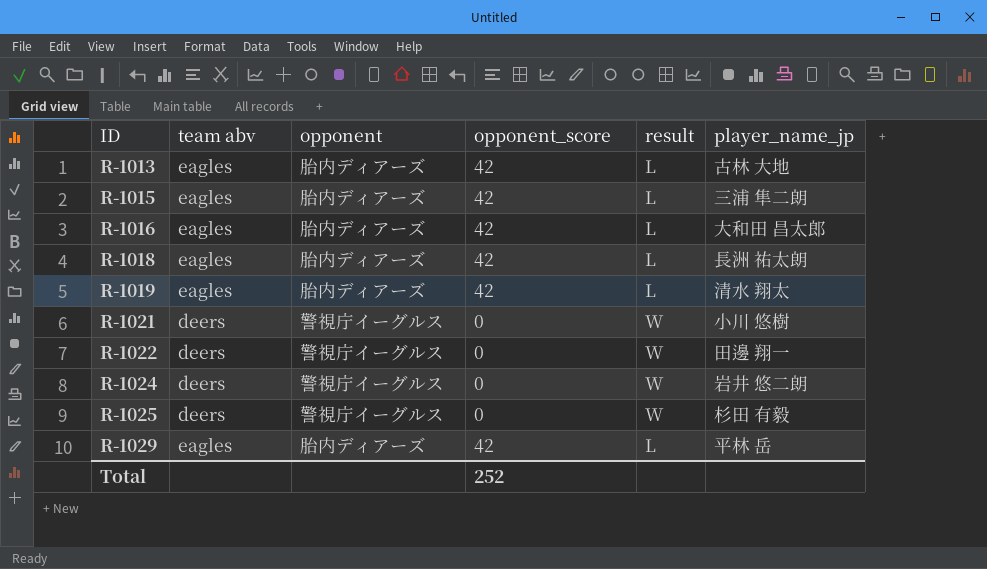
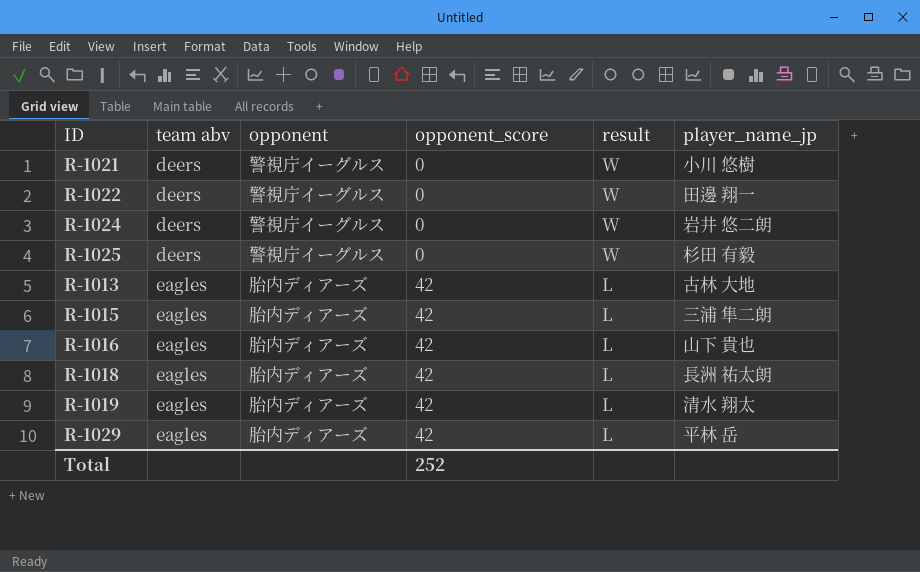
row order: ID ascending -> team abv ascending
R-1016 | player_name_jp: 大和田 昌太郎 -> 山下 貴也

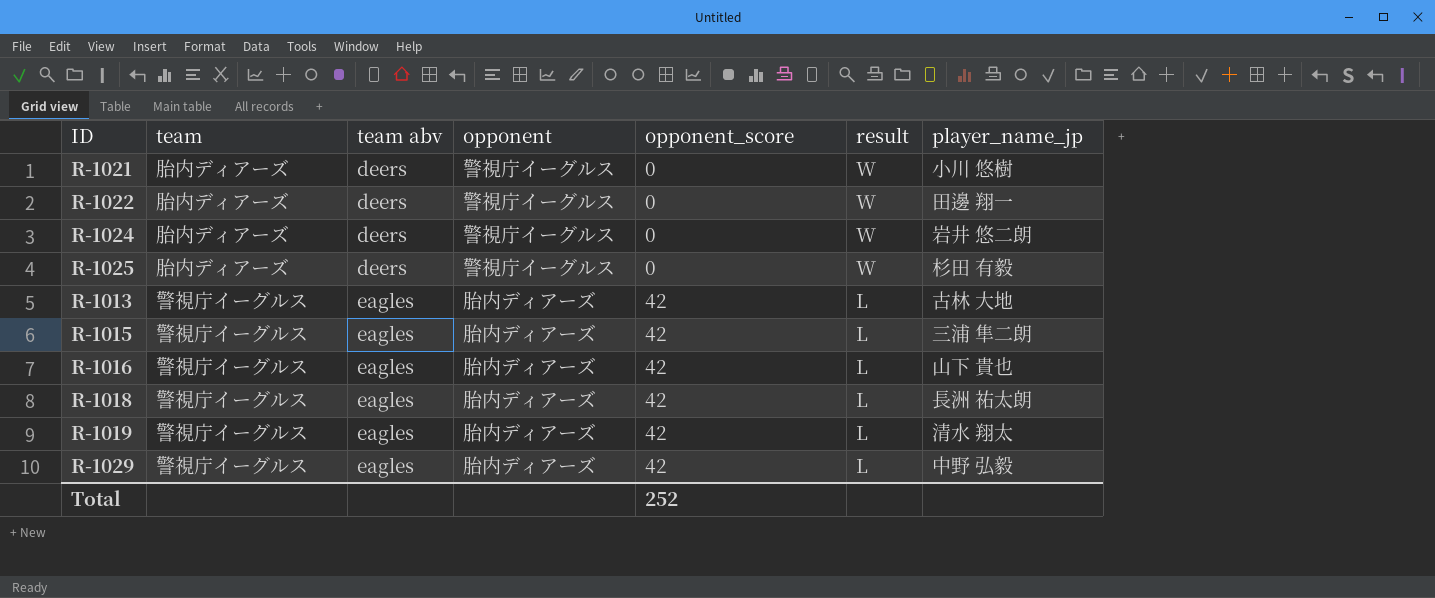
column team | position: none -> 2
R-1029 | player_name_jp: 平林 岳 -> 中野 弘毅

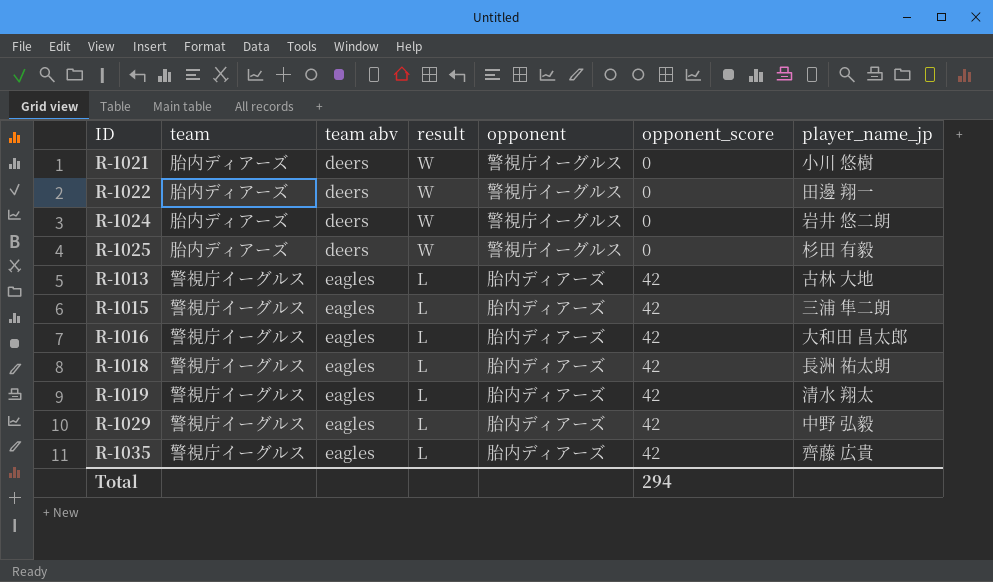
column result | position: 6 -> 4
R-1016 | player_name_jp: 山下 貴也 -> 大和田 昌太郎
row R-1035: none -> 警視庁イーグルス | eagles | L | 胎内ディアーズ | 42 | 齊藤 広貴
Total | opponent_score: 252 -> 294

